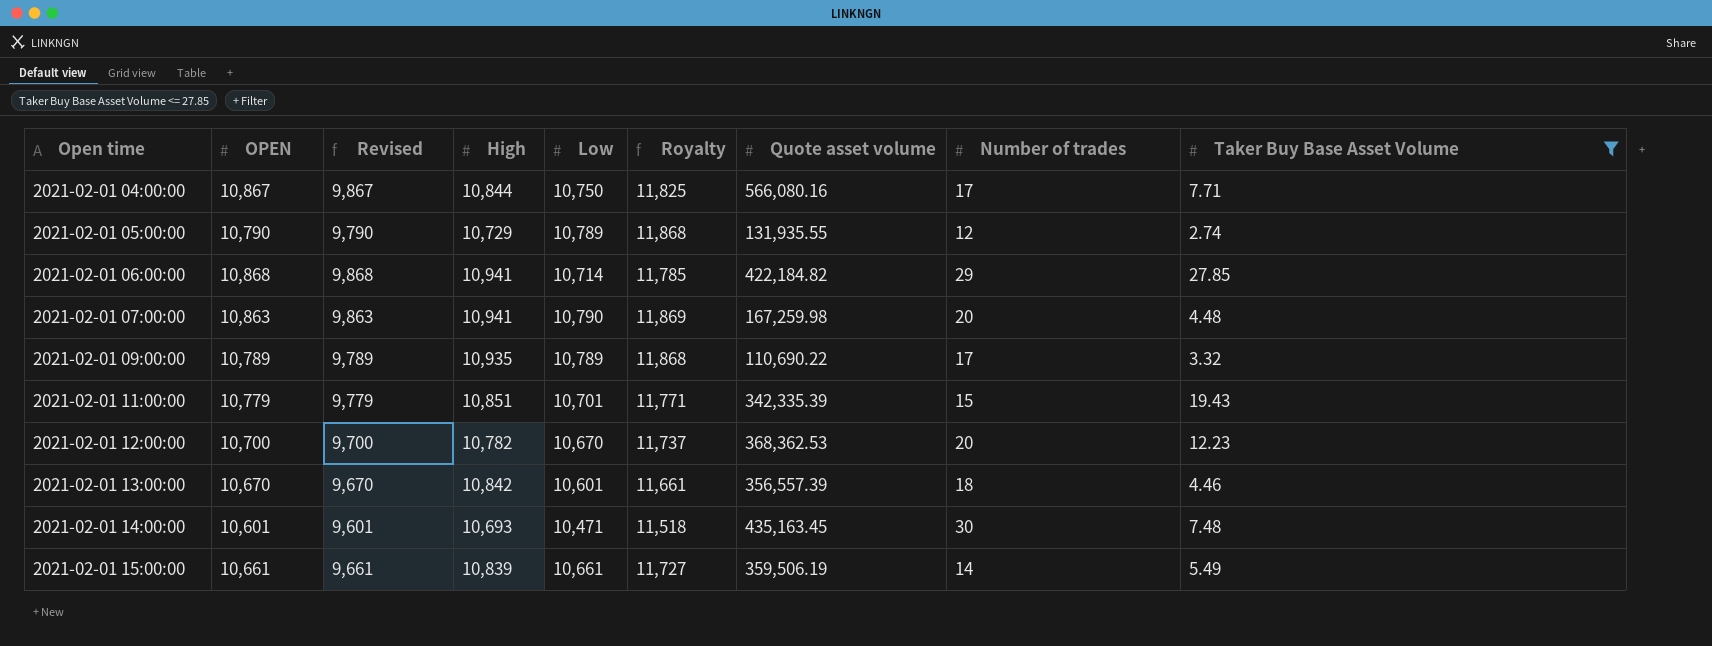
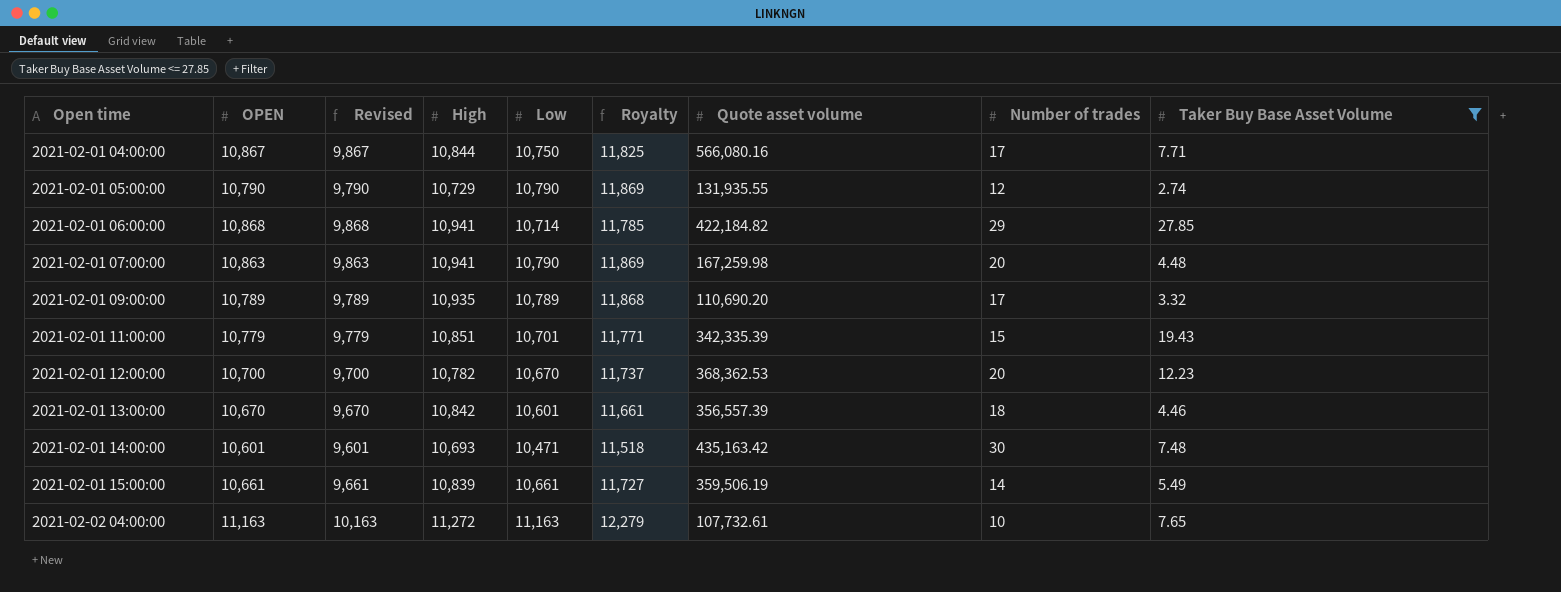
2021-02-01 05:00:00 | Low: 10,789 -> 10,790
2021-02-01 05:00:00 | Royalty: 11,868 -> 11,869
2021-02-01 09:00:00 | Quote asset volume: 110,690.22 -> 110,690.20
2021-02-01 14:00:00 | Quote asset volume: 435,163.45 -> 435,163.42
row 2021-02-02 04:00:00: none -> 11,163 | 10,163 | 11,272 | 11,163 | 12,279 | 107,732.61 | 10 | 7.65

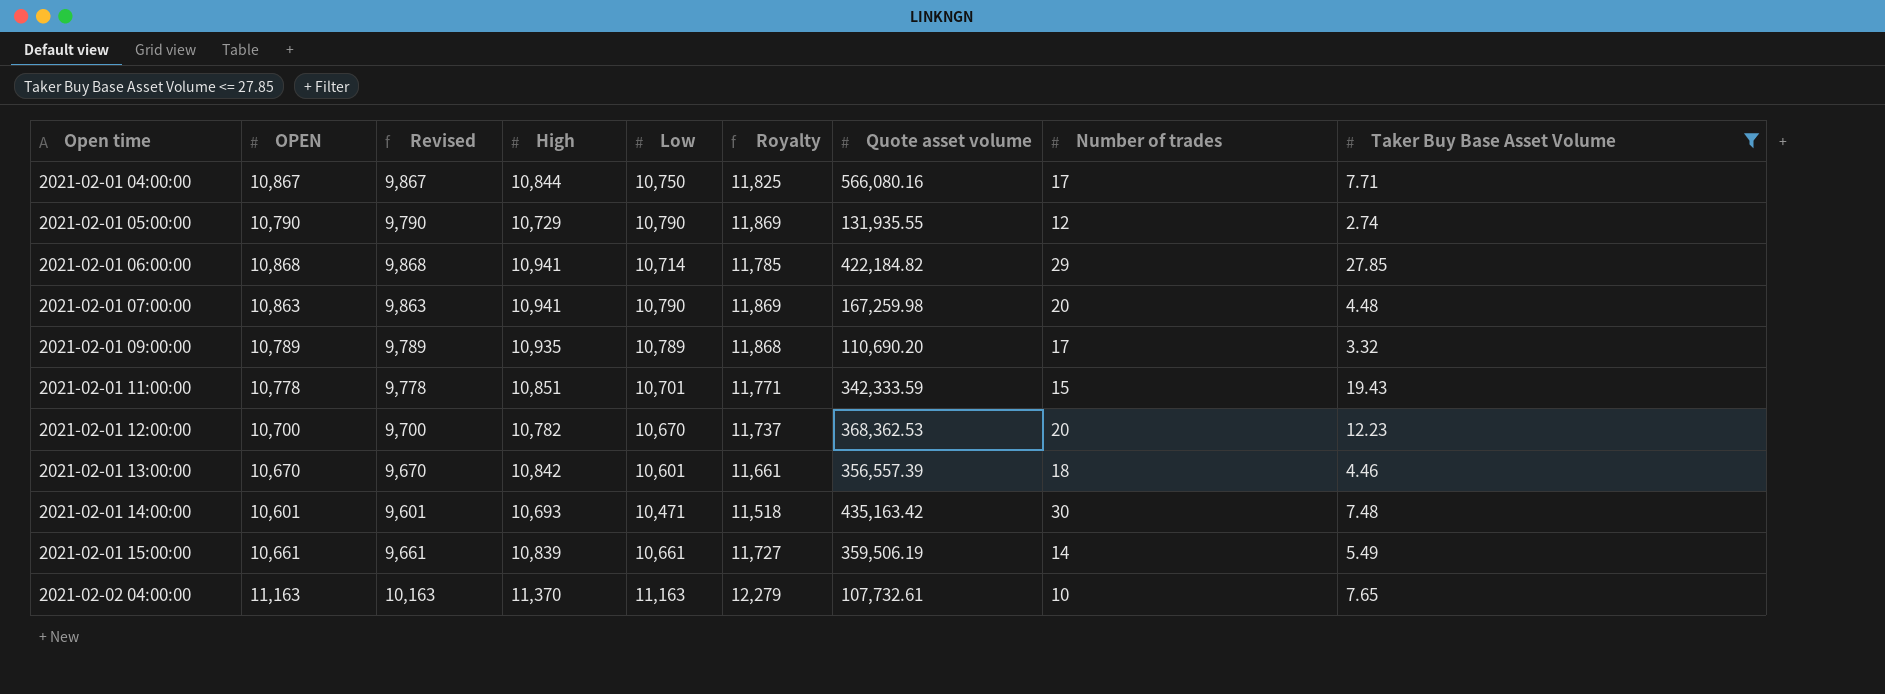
2021-02-01 11:00:00 | OPEN: 10,779 -> 10,778
2021-02-01 11:00:00 | Revised: 9,779 -> 9,778
2021-02-01 11:00:00 | Quote asset volume: 342,335.39 -> 342,333.59
2021-02-02 04:00:00 | High: 11,272 -> 11,370

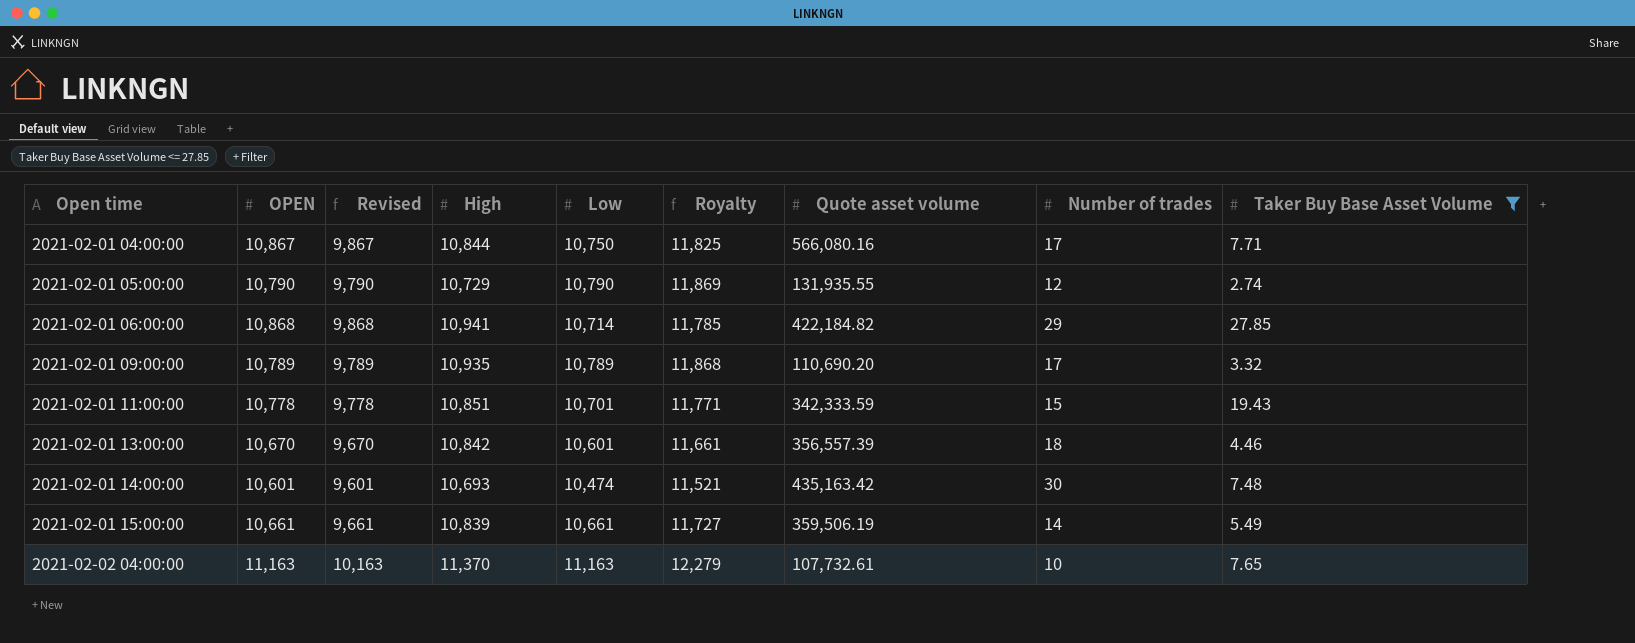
row 2021-02-01 07:00:00: 10,863 | 9,863 | 10,941 | 10,790 | 11,869 | 167,259.98 | 20 | 4.48 -> none
row 2021-02-01 12:00:00: 10,700 | 9,700 | 10,782 | 10,670 | 11,737 | 368,362.53 | 20 | 12.23 -> none
2021-02-01 14:00:00 | Low: 10,471 -> 10,474
2021-02-01 14:00:00 | Royalty: 11,518 -> 11,521

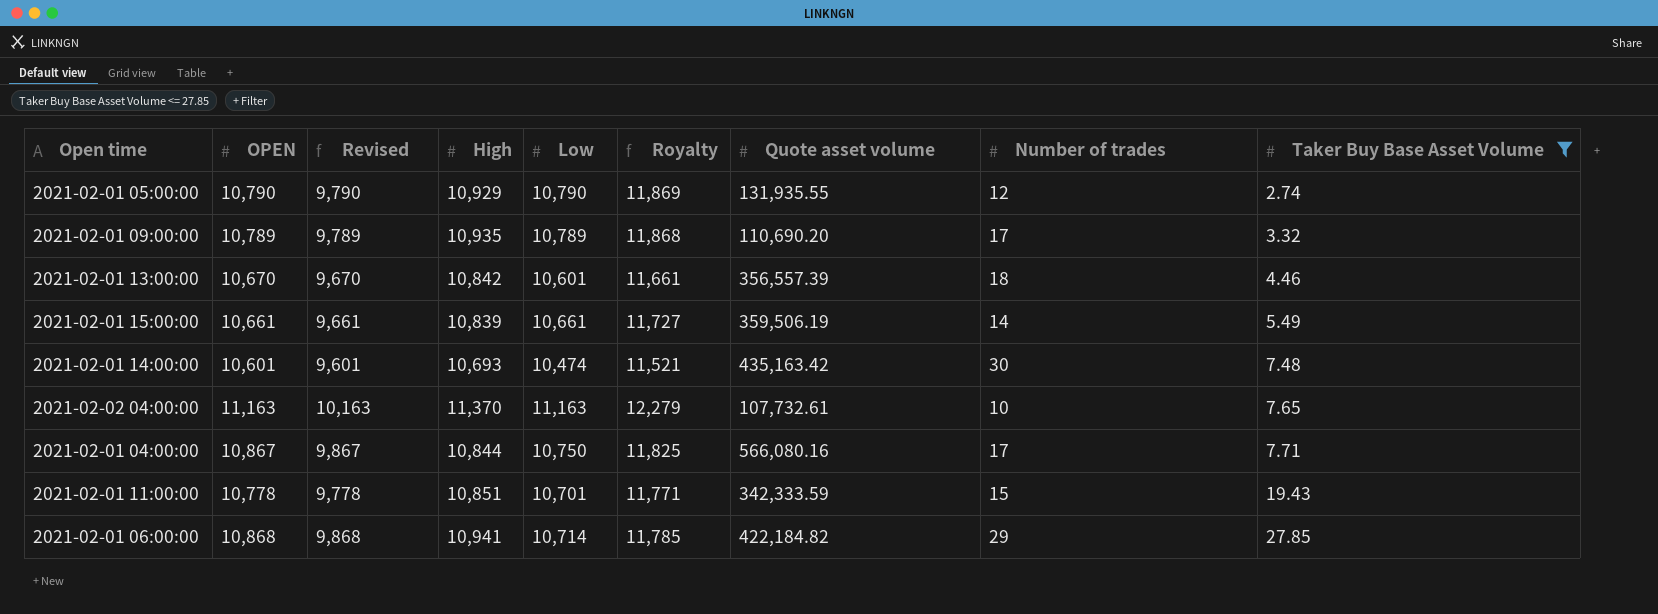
row order: Open time ascending -> Taker Buy Base Asset Volume ascending
2021-02-01 05:00:00 | High: 10,729 -> 10,929

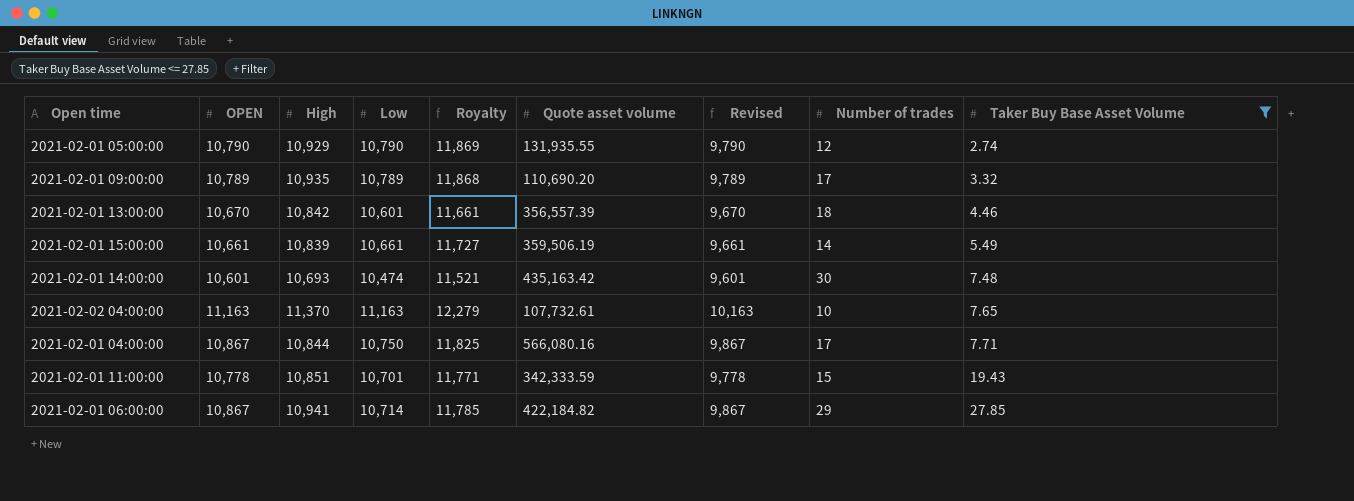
column Revised | position: 3 -> 7
2021-02-01 06:00:00 | OPEN: 10,868 -> 10,867
2021-02-01 06:00:00 | Revised: 9,868 -> 9,867

